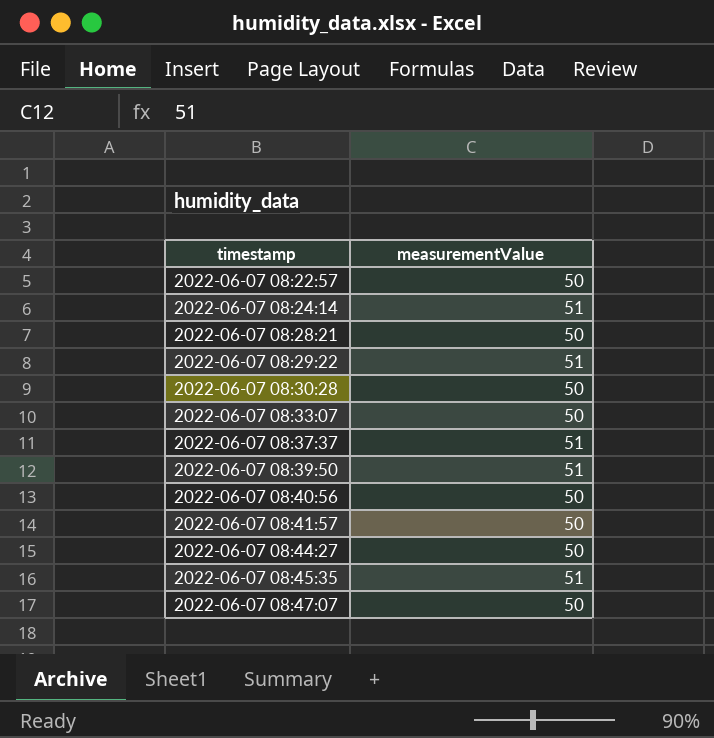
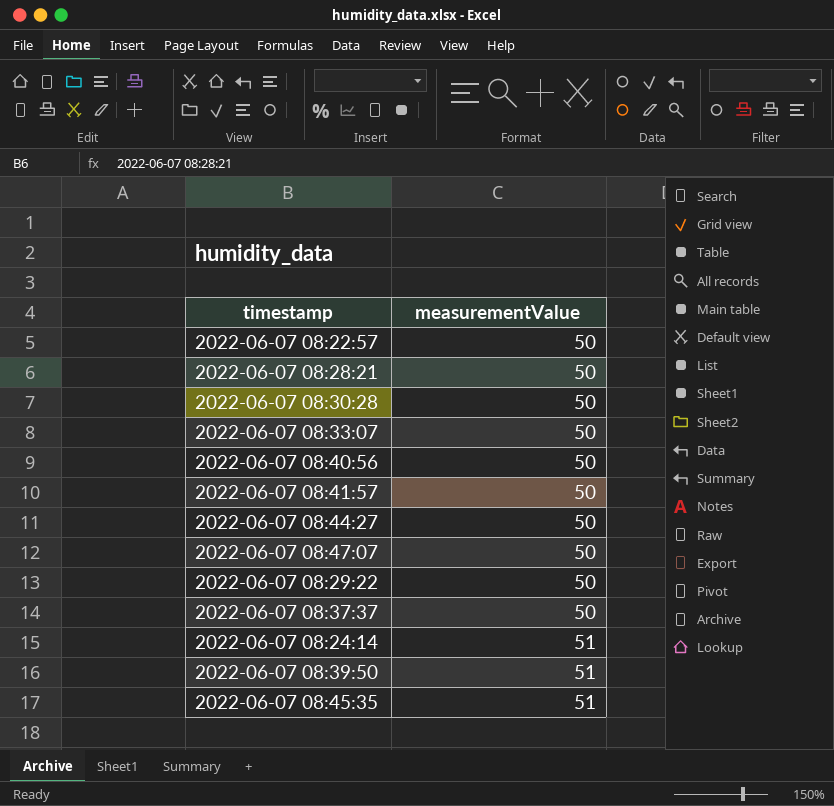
row order: timestamp ascending -> measurementValue ascending
2022-06-07 08:29:22 | measurementValue: 51 -> 50
2022-06-07 08:37:37 | measurementValue: 51 -> 50

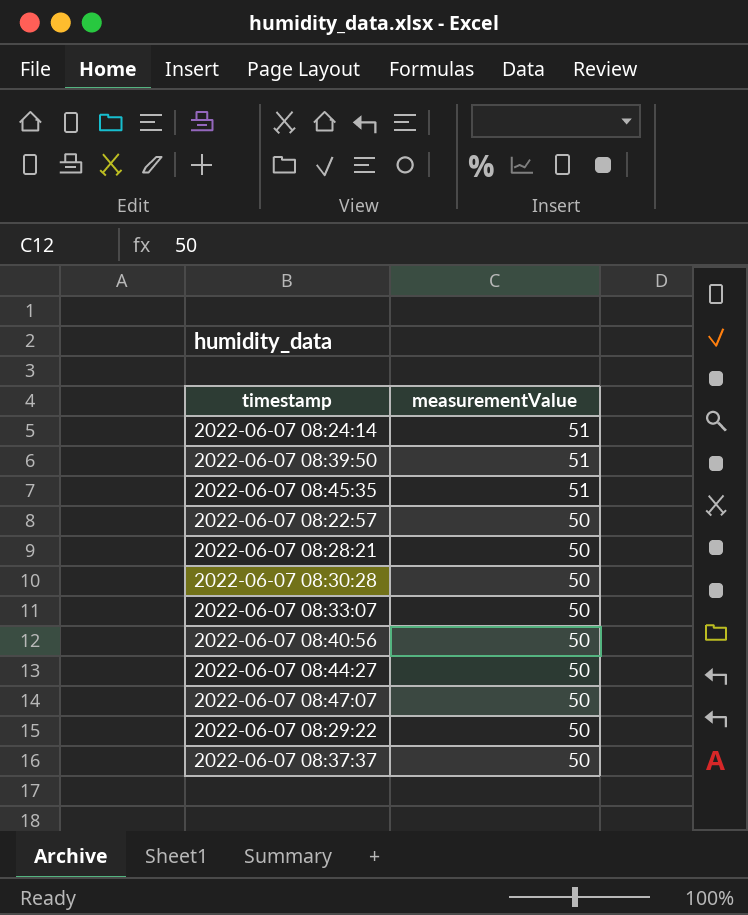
row order: measurementValue ascending -> measurementValue descending
row 2022-06-07 08:41:57: 50 -> none

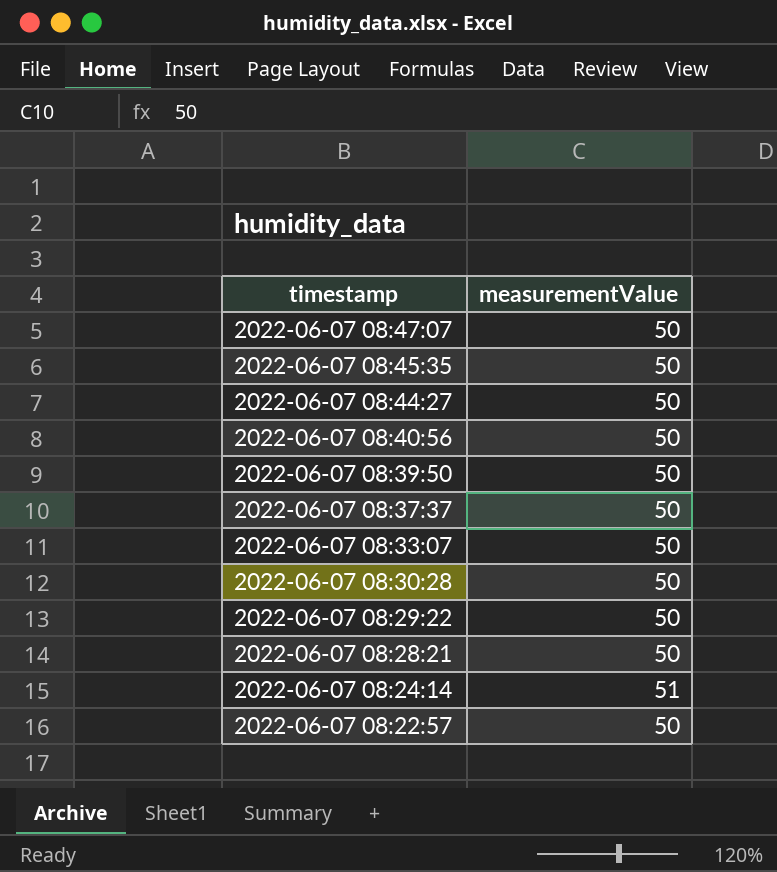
row order: measurementValue descending -> timestamp descending
2022-06-07 08:45:35 | measurementValue: 51 -> 50
2022-06-07 08:39:50 | measurementValue: 51 -> 50

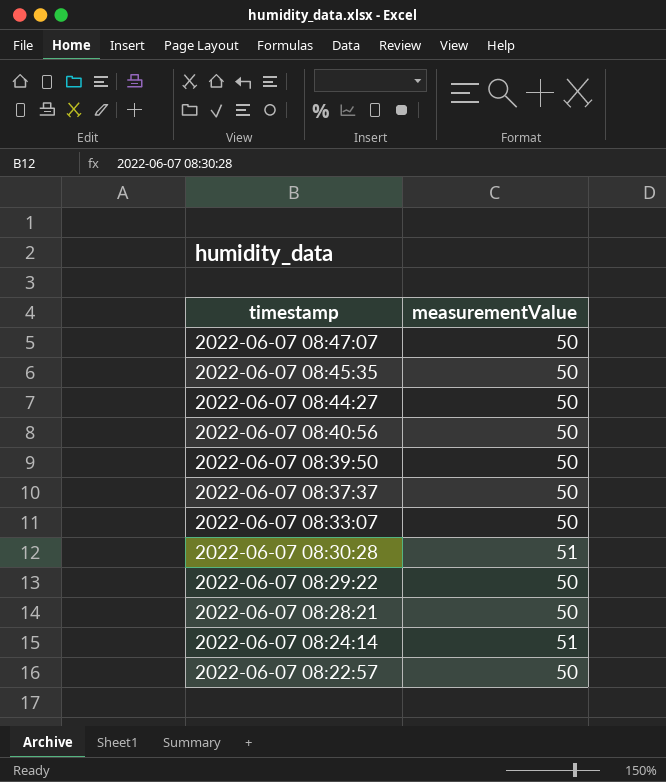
2022-06-07 08:30:28 | measurementValue: 50 -> 51

